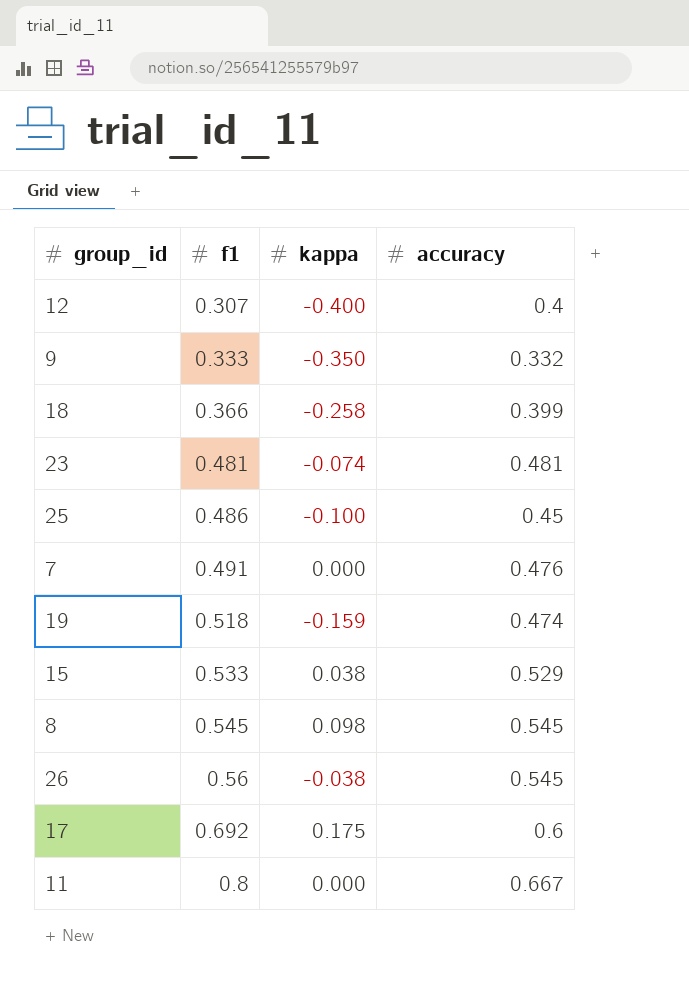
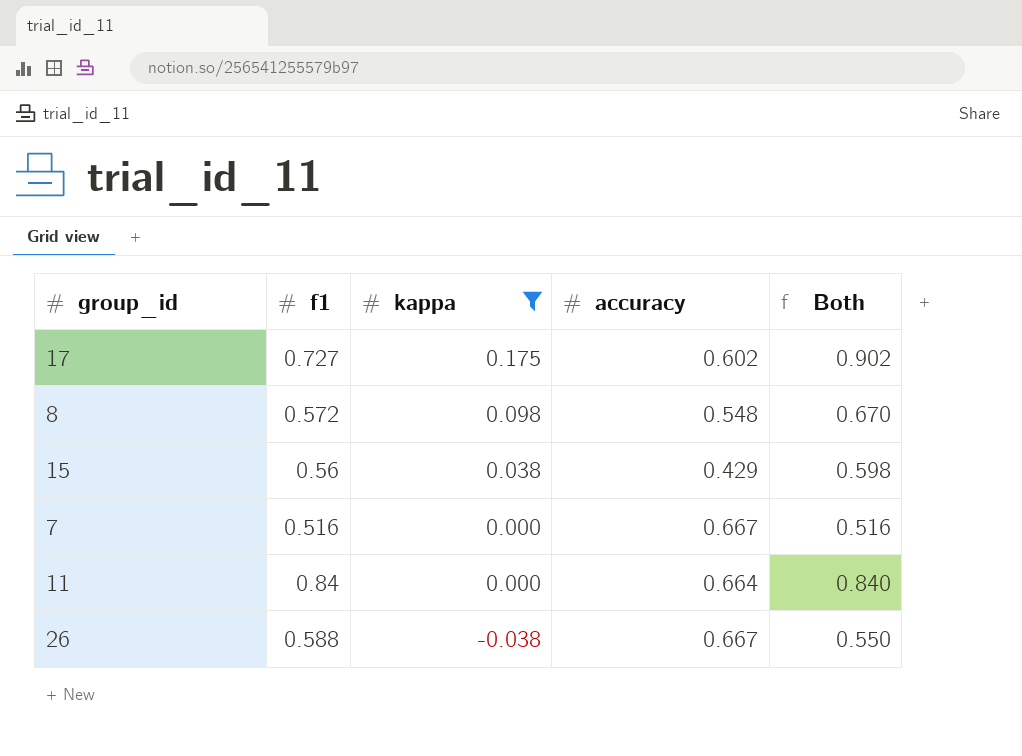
filter: none -> kappa >= -0.038
row order: f1 ascending -> kappa descending
column Both | formula: none -> [f1] + [kappa]
17 | f1: 0.692 -> 0.727
17 | accuracy: 0.6 -> 0.602
8 | f1: 0.545 -> 0.572
8 | accuracy: 0.545 -> 0.548
15 | f1: 0.533 -> 0.56
15 | accuracy: 0.529 -> 0.429
7 | f1: 0.491 -> 0.516
7 | accuracy: 0.476 -> 0.667
11 | f1: 0.8 -> 0.84
11 | accuracy: 0.667 -> 0.664
26 | f1: 0.56 -> 0.588
26 | accuracy: 0.545 -> 0.667

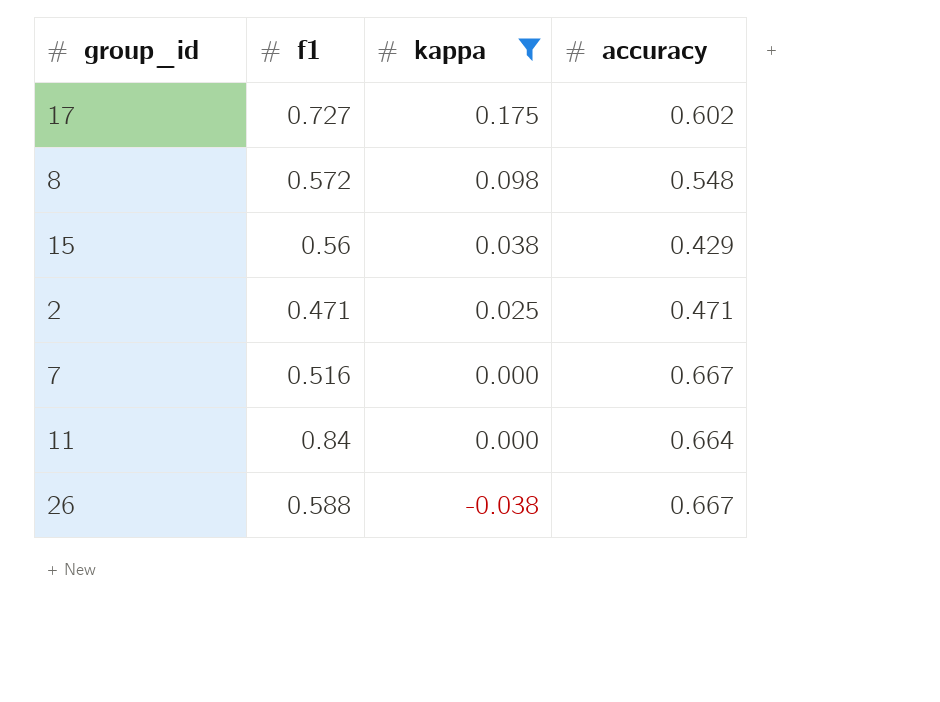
column Both | formula: [f1] + [kappa] -> none
row 2: none -> 0.471 | 0.025 | 0.471

